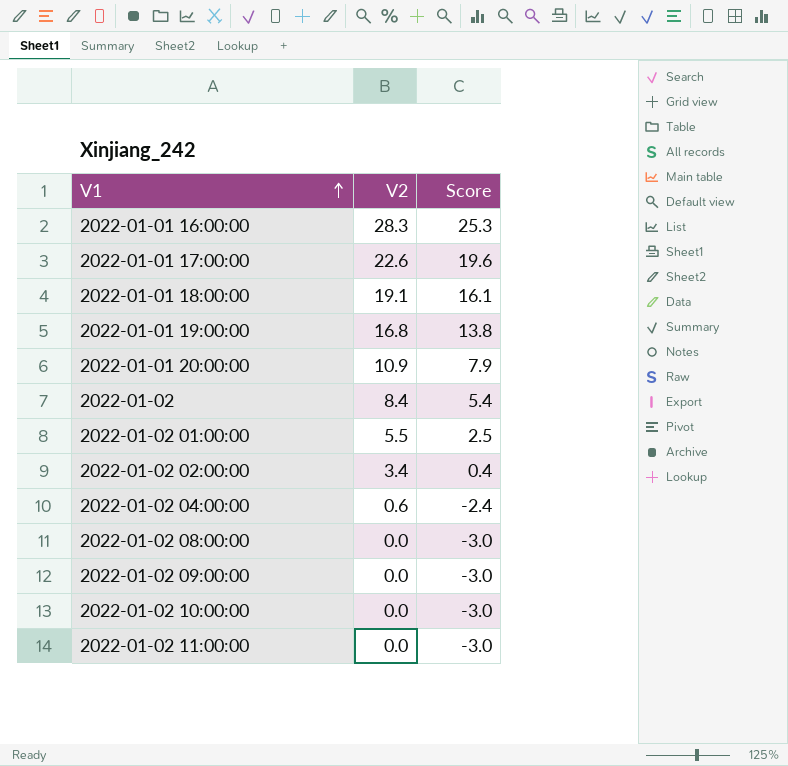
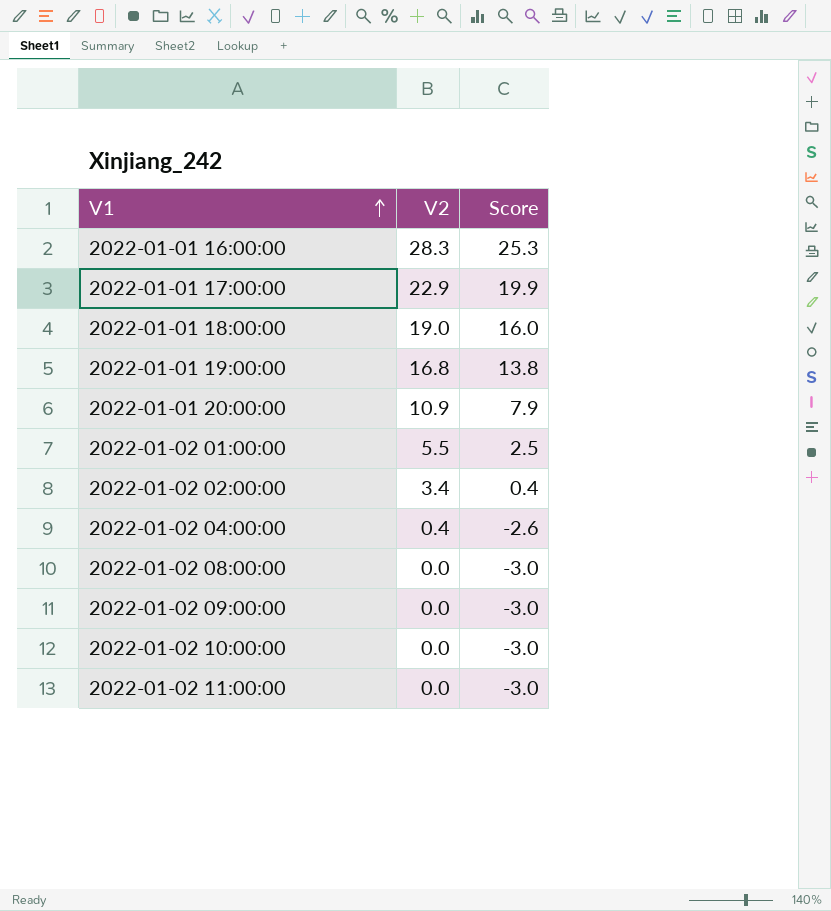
row 2022-01-02: 8.4 | 5.4 -> none
2022-01-01 17:00:00 | V2: 22.6 -> 22.9
2022-01-01 17:00:00 | Score: 19.6 -> 19.9
2022-01-01 18:00:00 | V2: 19.1 -> 19.0
2022-01-01 18:00:00 | Score: 16.1 -> 16.0
2022-01-02 04:00:00 | V2: 0.6 -> 0.4
2022-01-02 04:00:00 | Score: -2.4 -> -2.6

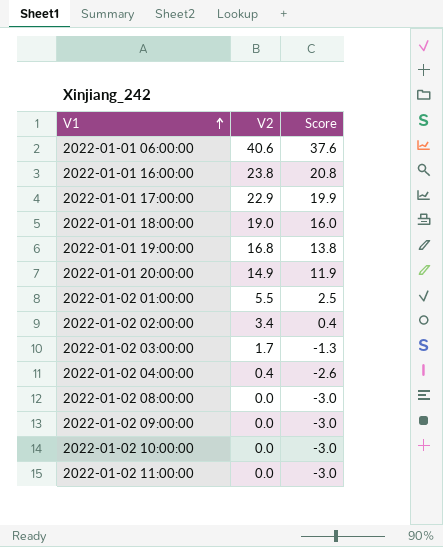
row 2022-01-01 06:00:00: none -> 40.6 | 37.6
2022-01-01 16:00:00 | V2: 28.3 -> 23.8
2022-01-01 16:00:00 | Score: 25.3 -> 20.8
2022-01-01 20:00:00 | V2: 10.9 -> 14.9
2022-01-01 20:00:00 | Score: 7.9 -> 11.9
row 2022-01-02 03:00:00: none -> 1.7 | -1.3

